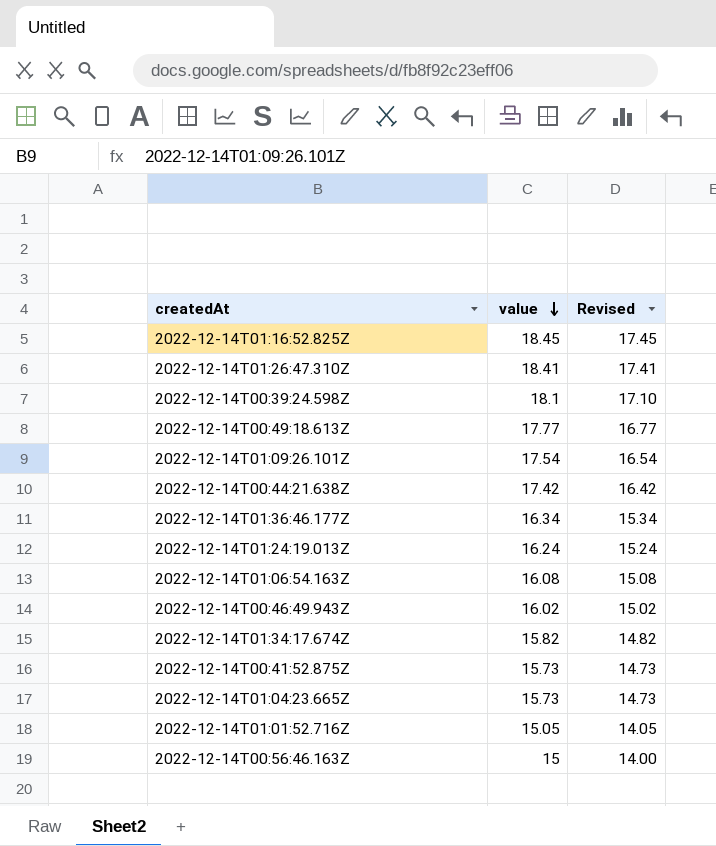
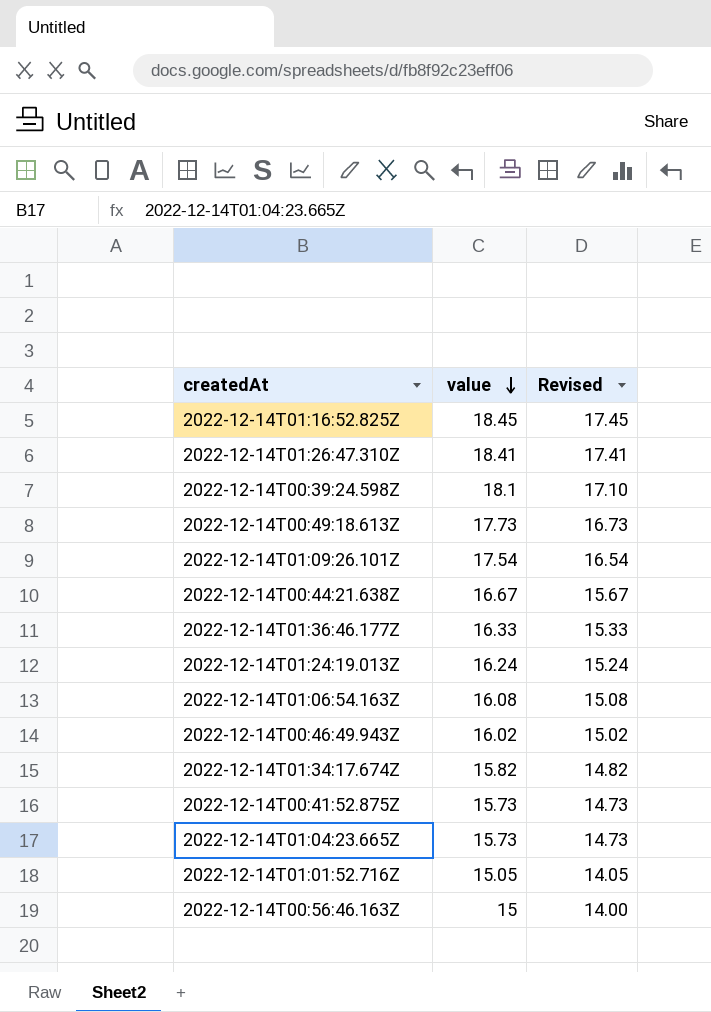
2022-12-14T00:49:18.613Z | value: 17.77 -> 17.73
2022-12-14T00:49:18.613Z | Revised: 16.77 -> 16.73
2022-12-14T00:44:21.638Z | value: 17.42 -> 16.67
2022-12-14T00:44:21.638Z | Revised: 16.42 -> 15.67
2022-12-14T01:36:46.177Z | value: 16.34 -> 16.33
2022-12-14T01:36:46.177Z | Revised: 15.34 -> 15.33

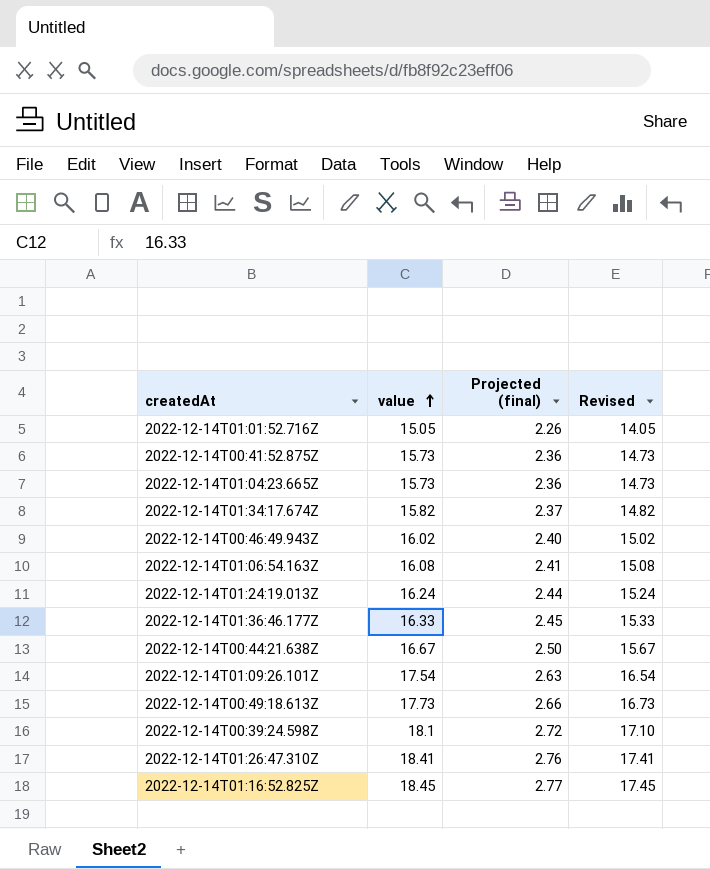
row order: value descending -> value ascending
column Projected (final) | formula: none -> [value] * 0.15
row 2022-12-14T00:56:46.163Z: 15 | 14.00 -> none

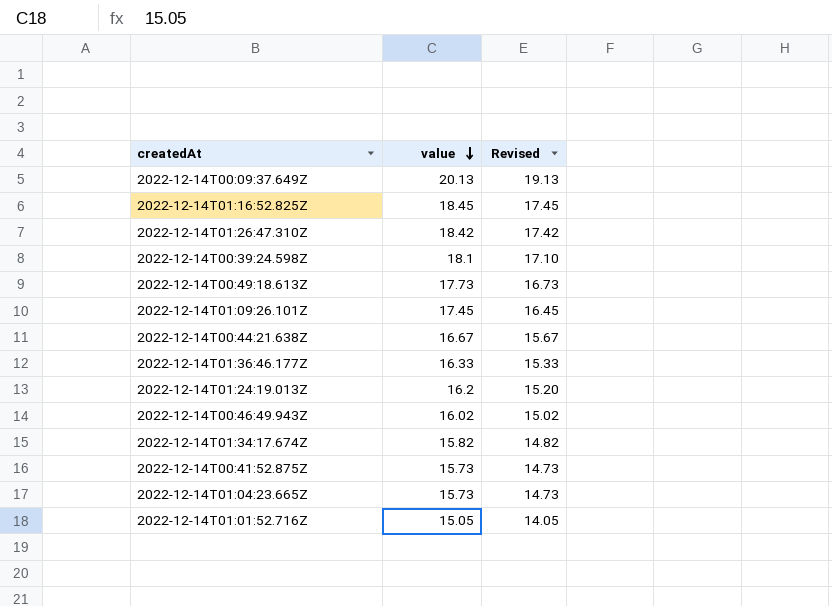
row order: value ascending -> value descending
column Projected (final) | formula: [value] * 0.15 -> none
row 2022-12-14T01:06:54.163Z: 16.08 | 2.41 | 15.08 -> none
row 2022-12-14T00:09:37.649Z: none -> 20.13 | 19.13
2022-12-14T01:26:47.310Z | value: 18.41 -> 18.42
2022-12-14T01:26:47.310Z | Revised: 17.41 -> 17.42
2022-12-14T01:09:26.101Z | value: 17.54 -> 17.45
2022-12-14T01:09:26.101Z | Revised: 16.54 -> 16.45
2022-12-14T01:24:19.013Z | value: 16.24 -> 16.2
2022-12-14T01:24:19.013Z | Revised: 15.24 -> 15.20

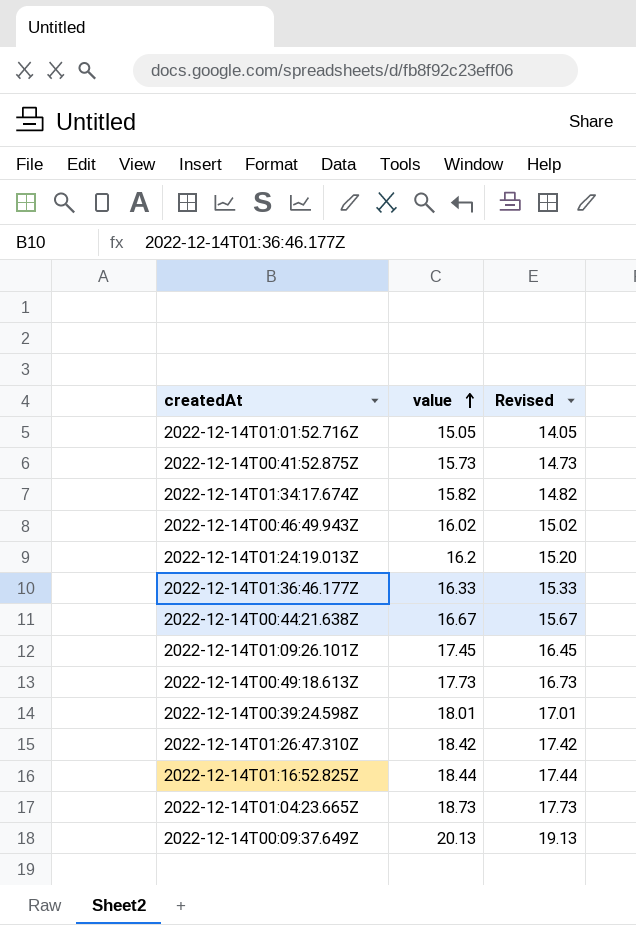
row order: value descending -> value ascending
2022-12-14T00:39:24.598Z | value: 18.1 -> 18.01
2022-12-14T00:39:24.598Z | Revised: 17.10 -> 17.01
2022-12-14T01:16:52.825Z | value: 18.45 -> 18.44
2022-12-14T01:16:52.825Z | Revised: 17.45 -> 17.44
2022-12-14T01:04:23.665Z | value: 15.73 -> 18.73
2022-12-14T01:04:23.665Z | Revised: 14.73 -> 17.73

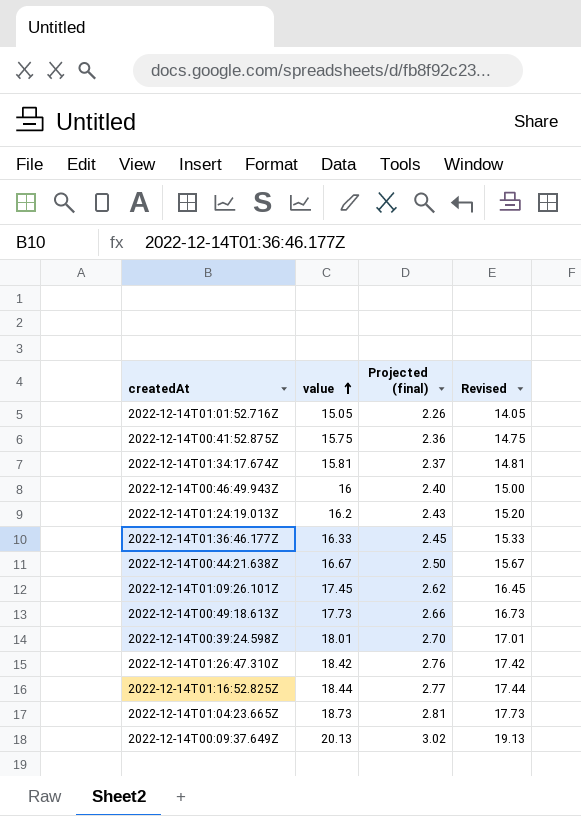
column Projected (final) | formula: none -> [value] * 0.15
2022-12-14T00:41:52.875Z | value: 15.73 -> 15.75
2022-12-14T00:41:52.875Z | Revised: 14.73 -> 14.75
2022-12-14T01:34:17.674Z | value: 15.82 -> 15.81
2022-12-14T01:34:17.674Z | Revised: 14.82 -> 14.81
2022-12-14T00:46:49.943Z | value: 16.02 -> 16
2022-12-14T00:46:49.943Z | Revised: 15.02 -> 15.00

